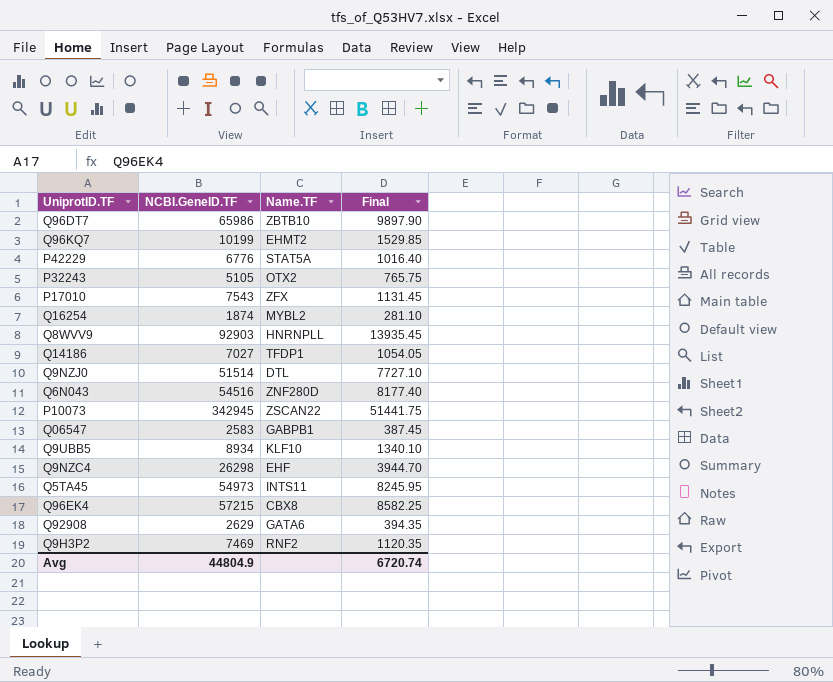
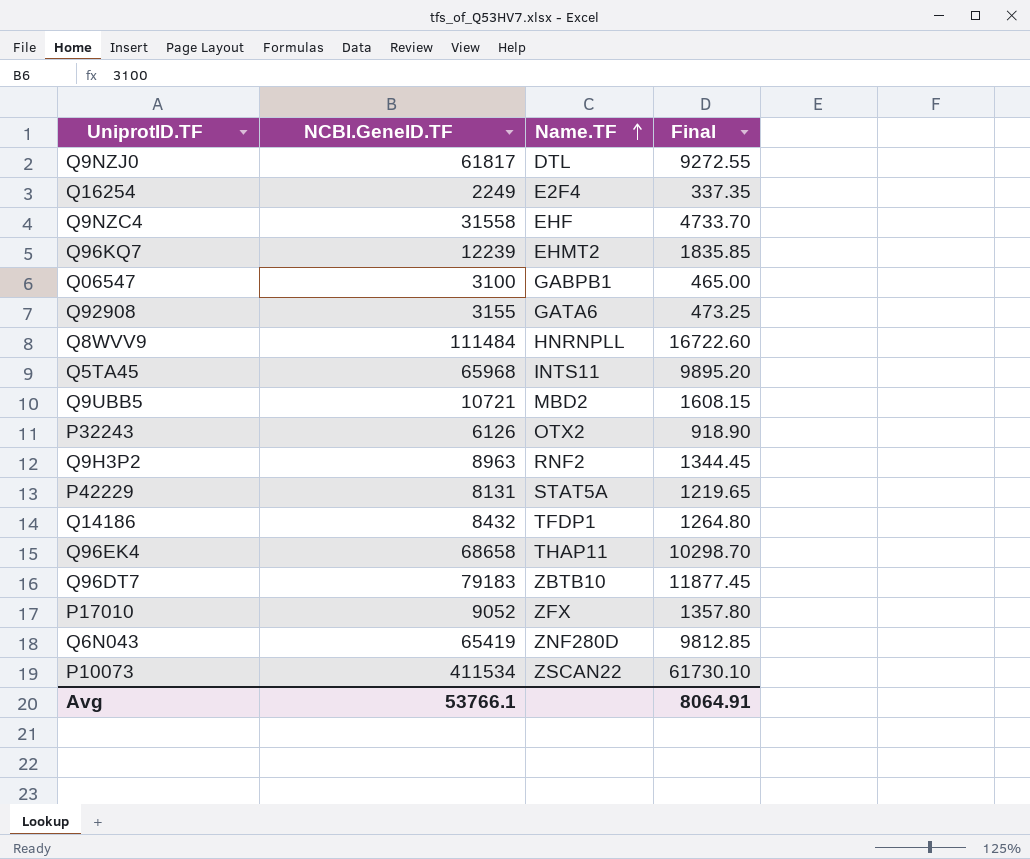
row order: none -> Name.TF ascending
Q9NZJ0 | NCBI.GeneID.TF: 51514 -> 61817
Q9NZJ0 | Final: 7727.10 -> 9272.55
Q16254 | NCBI.GeneID.TF: 1874 -> 2249
Q16254 | Name.TF: MYBL2 -> E2F4
Q16254 | Final: 281.10 -> 337.35
Q9NZC4 | NCBI.GeneID.TF: 26298 -> 31558
Q9NZC4 | Final: 3944.70 -> 4733.70
Q96KQ7 | NCBI.GeneID.TF: 10199 -> 12239
Q96KQ7 | Final: 1529.85 -> 1835.85
Q06547 | NCBI.GeneID.TF: 2583 -> 3100
Q06547 | Final: 387.45 -> 465.00
Q92908 | NCBI.GeneID.TF: 2629 -> 3155
Q92908 | Final: 394.35 -> 473.25
Q8WVV9 | NCBI.GeneID.TF: 92903 -> 111484
Q8WVV9 | Final: 13935.45 -> 16722.60
Q5TA45 | NCBI.GeneID.TF: 54973 -> 65968
Q5TA45 | Final: 8245.95 -> 9895.20
Q9UBB5 | NCBI.GeneID.TF: 8934 -> 10721
Q9UBB5 | Name.TF: KLF10 -> MBD2
Q9UBB5 | Final: 1340.10 -> 1608.15
P32243 | NCBI.GeneID.TF: 5105 -> 6126
P32243 | Final: 765.75 -> 918.90
Q9H3P2 | NCBI.GeneID.TF: 7469 -> 8963
Q9H3P2 | Final: 1120.35 -> 1344.45
P42229 | NCBI.GeneID.TF: 6776 -> 8131
P42229 | Final: 1016.40 -> 1219.65
Q14186 | NCBI.GeneID.TF: 7027 -> 8432
Q14186 | Final: 1054.05 -> 1264.80
Q96EK4 | NCBI.GeneID.TF: 57215 -> 68658
Q96EK4 | Name.TF: CBX8 -> THAP11
Q96EK4 | Final: 8582.25 -> 10298.70
Q96DT7 | NCBI.GeneID.TF: 65986 -> 79183
Q96DT7 | Final: 9897.90 -> 11877.45
P17010 | NCBI.GeneID.TF: 7543 -> 9052
P17010 | Final: 1131.45 -> 1357.80
Q6N043 | NCBI.GeneID.TF: 54516 -> 65419
Q6N043 | Final: 8177.40 -> 9812.85
P10073 | NCBI.GeneID.TF: 342945 -> 411534
P10073 | Final: 51441.75 -> 61730.10
Avg | NCBI.GeneID.TF: 44804.9 -> 53766.1
Avg | Final: 6720.74 -> 8064.91

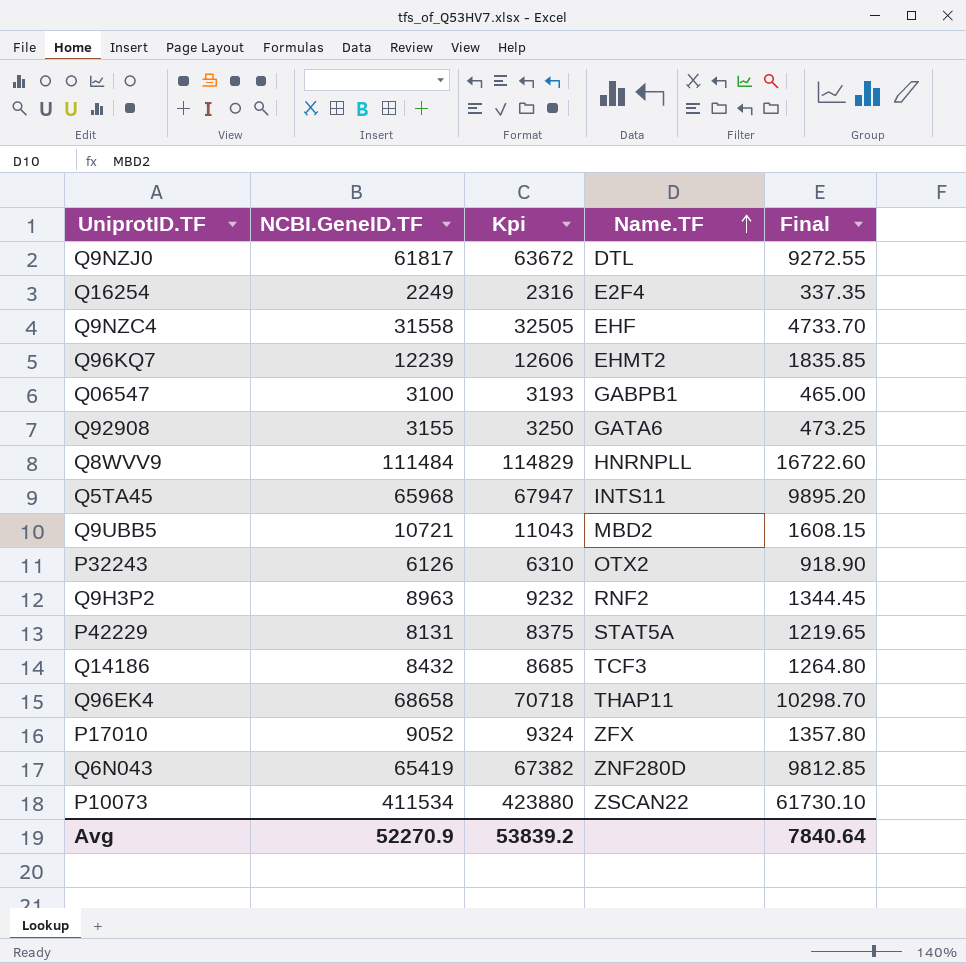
column Kpi | formula: none -> [NCBI.GeneID.TF] * 1.03
row Q96DT7: 79183 | ZBTB10 | 11877.45 -> none
Q14186 | Name.TF: TFDP1 -> TCF3
Avg | NCBI.GeneID.TF: 53766.1 -> 52270.9
Avg | Final: 8064.91 -> 7840.64

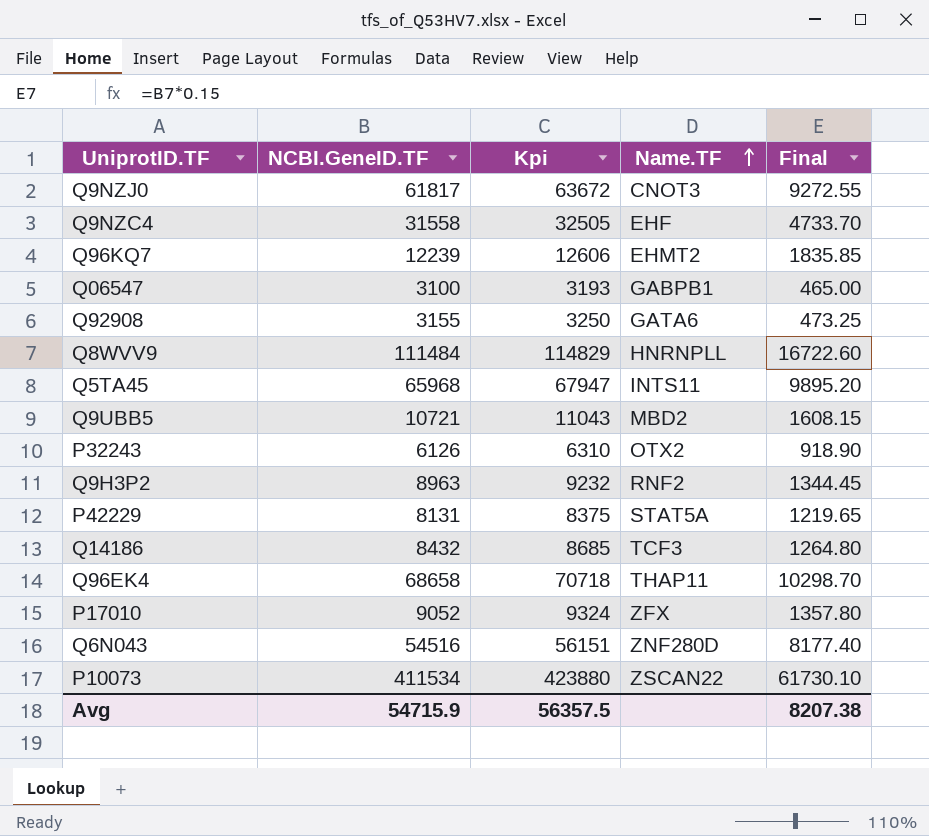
row Q16254: 2249 | 2316 | E2F4 | 337.35 -> none
Q9NZJ0 | Name.TF: DTL -> CNOT3
Q6N043 | NCBI.GeneID.TF: 65419 -> 54516
Q6N043 | Kpi: 67382 -> 56151
Q6N043 | Final: 9812.85 -> 8177.40
Avg | NCBI.GeneID.TF: 52270.9 -> 54715.9
Avg | Kpi: 53839.2 -> 56357.5
Avg | Final: 7840.64 -> 8207.38

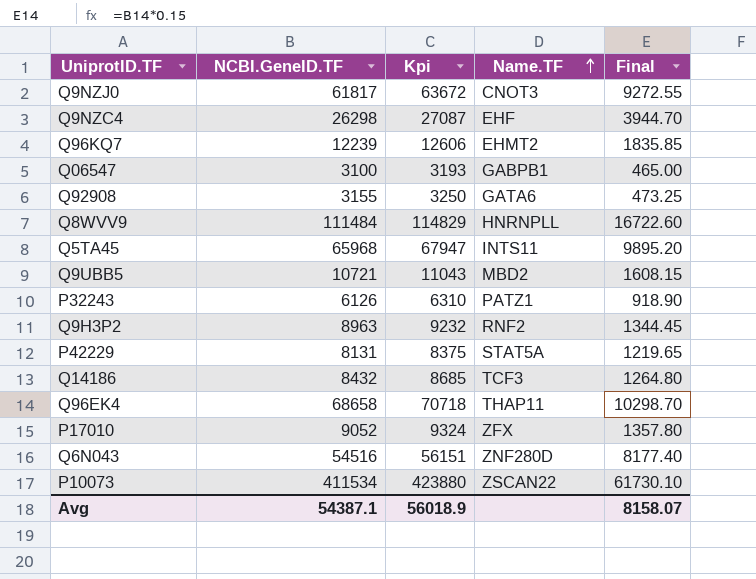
Q9NZC4 | NCBI.GeneID.TF: 31558 -> 26298
Q9NZC4 | Kpi: 32505 -> 27087
Q9NZC4 | Final: 4733.70 -> 3944.70
P32243 | Name.TF: OTX2 -> PATZ1
Avg | NCBI.GeneID.TF: 54715.9 -> 54387.1
Avg | Kpi: 56357.5 -> 56018.9
Avg | Final: 8207.38 -> 8158.07

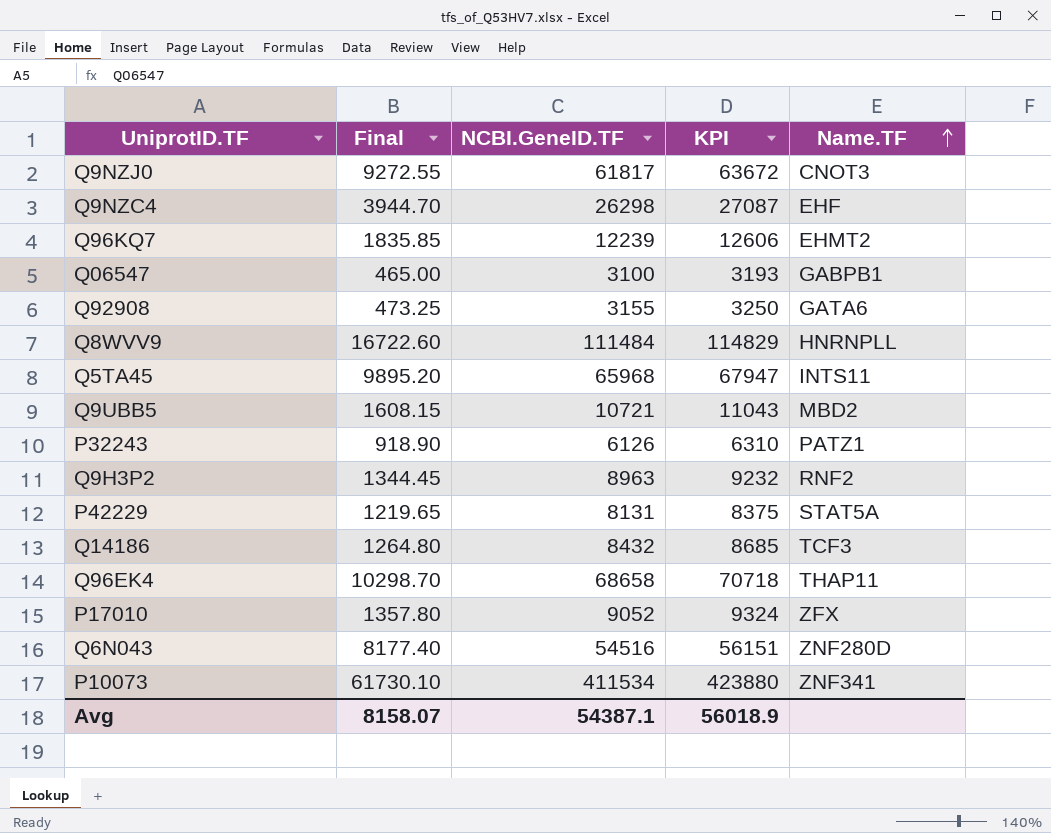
column Final | position: 5 -> 2
column name: Kpi -> KPI
P10073 | Name.TF: ZSCAN22 -> ZNF341

